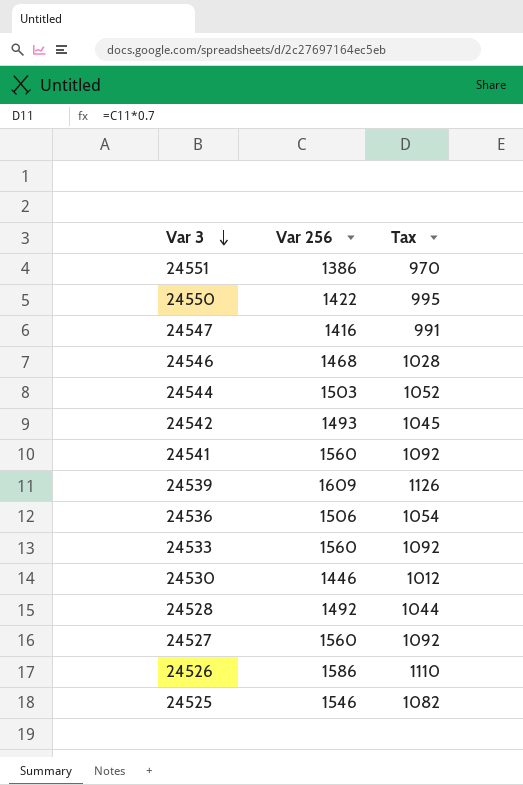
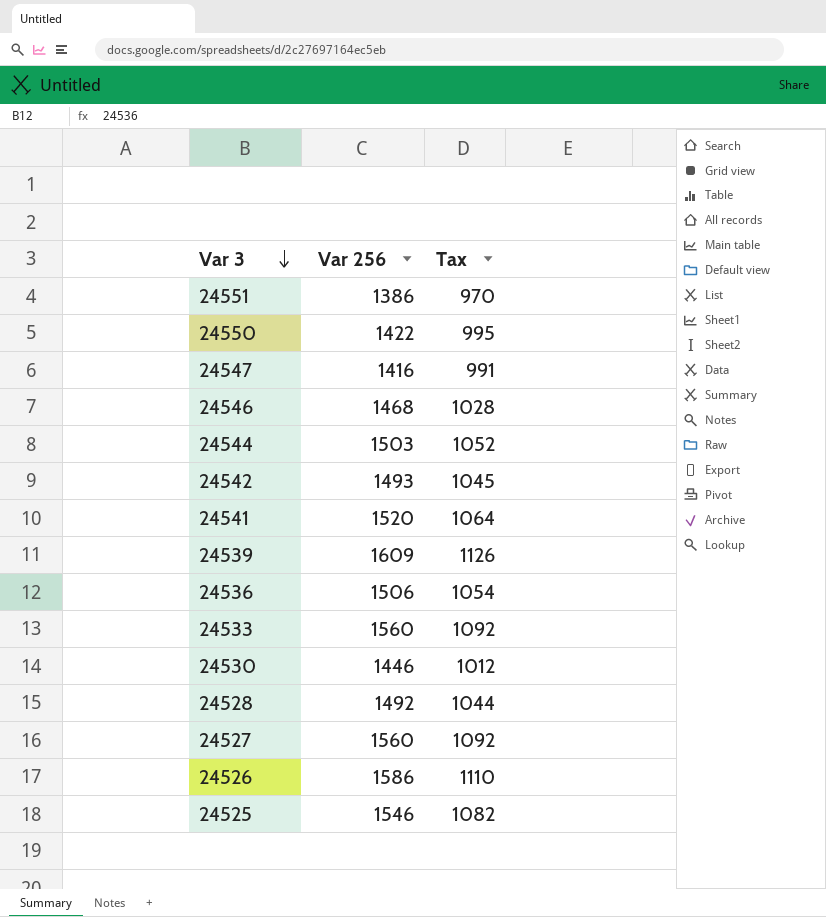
24541 | Var 256: 1560 -> 1520
24541 | Tax: 1092 -> 1064

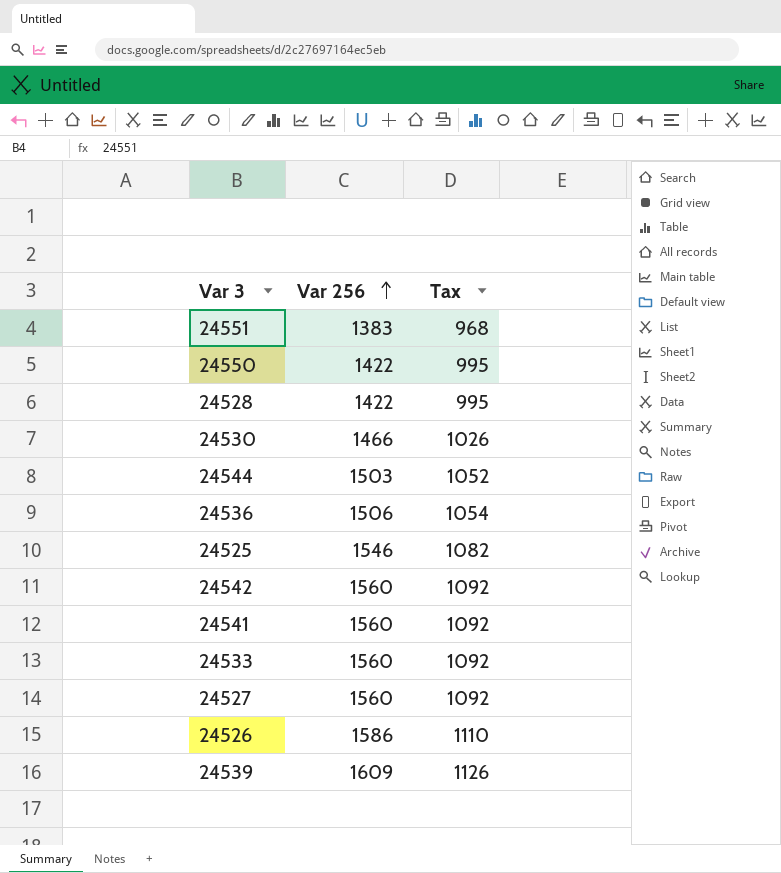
row order: Var 3 descending -> Var 256 ascending
row 24547: 1416 | 991 -> none
row 24546: 1468 | 1028 -> none
24551 | Var 256: 1386 -> 1383
24551 | Tax: 970 -> 968
24528 | Var 256: 1492 -> 1422
24528 | Tax: 1044 -> 995
24530 | Var 256: 1446 -> 1466
24530 | Tax: 1012 -> 1026
24542 | Var 256: 1493 -> 1560
24542 | Tax: 1045 -> 1092
24541 | Var 256: 1520 -> 1560
24541 | Tax: 1064 -> 1092

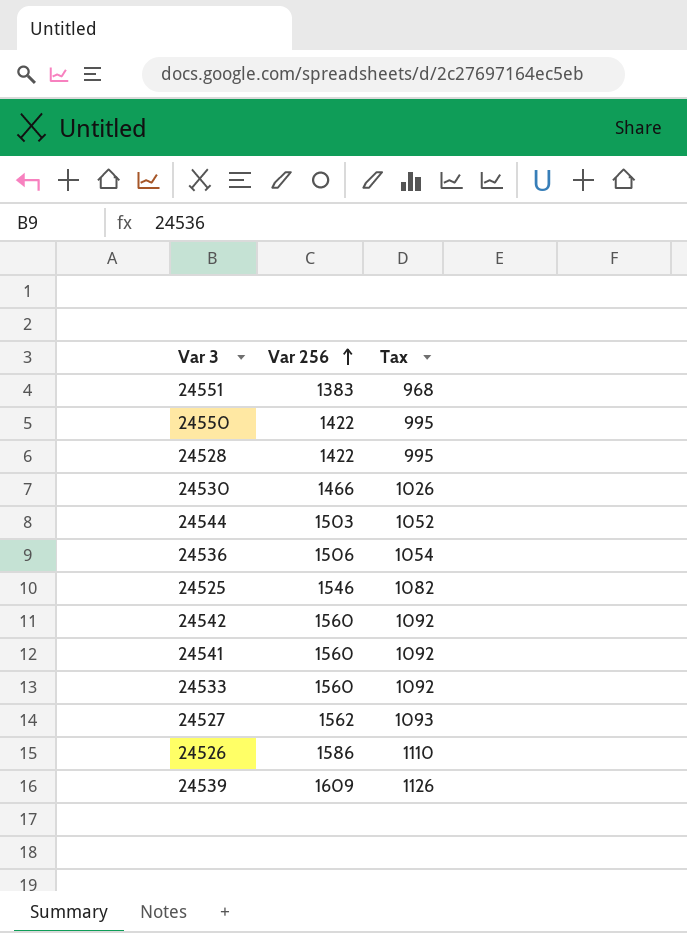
24527 | Var 256: 1560 -> 1562
24527 | Tax: 1092 -> 1093

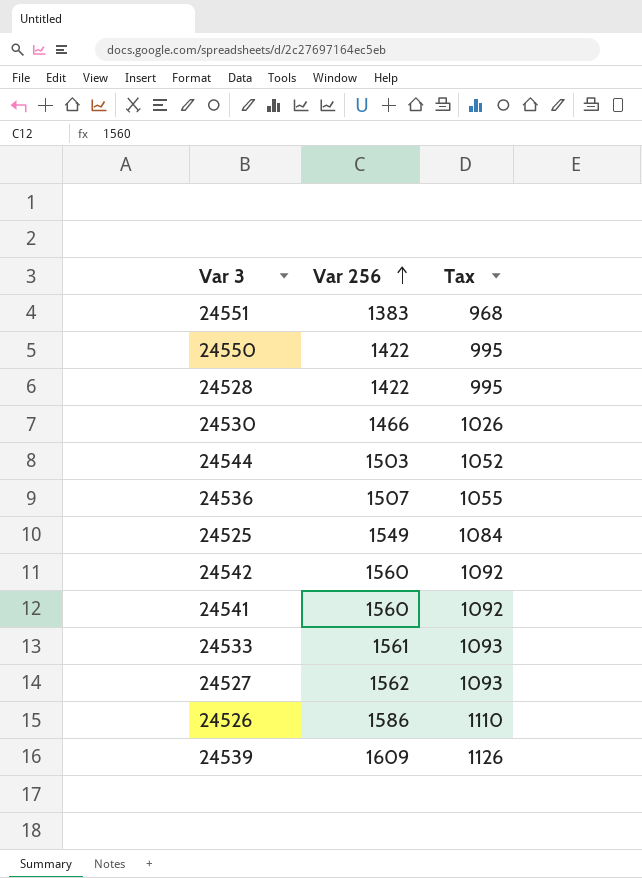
24536 | Var 256: 1506 -> 1507
24536 | Tax: 1054 -> 1055
24525 | Var 256: 1546 -> 1549
24525 | Tax: 1082 -> 1084
24533 | Var 256: 1560 -> 1561
24533 | Tax: 1092 -> 1093

